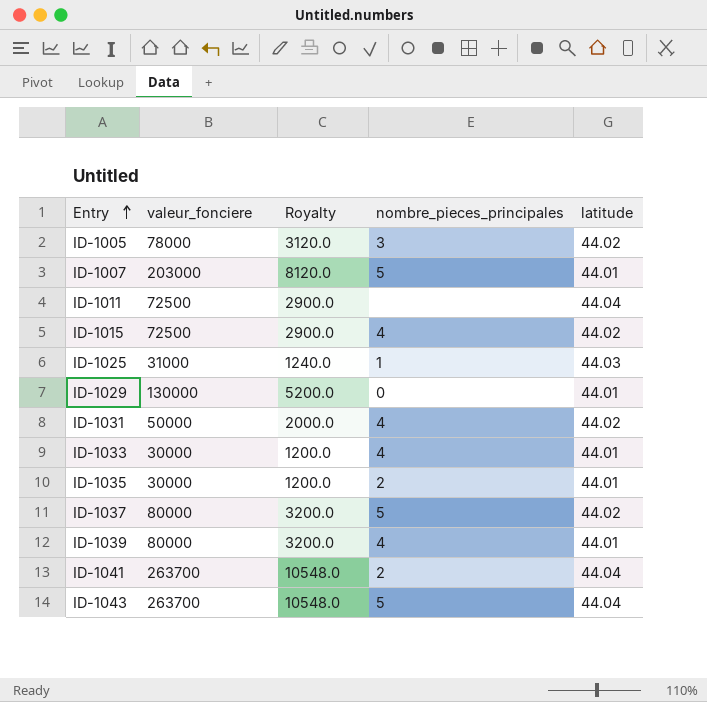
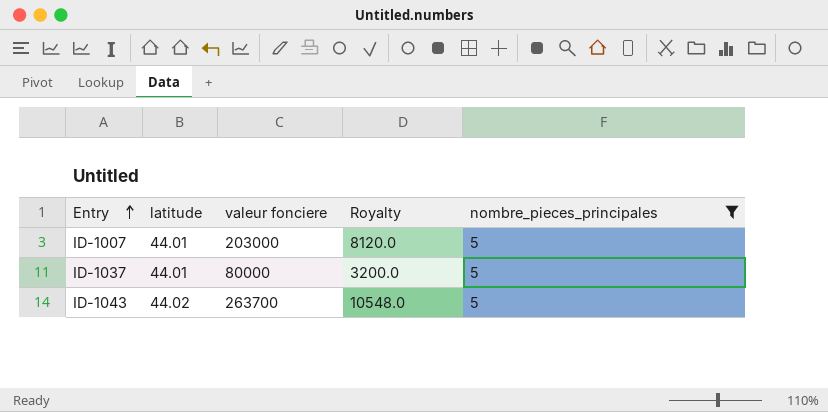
filter: none -> nombre_pieces_principales = 5
column latitude | position: 5 -> 2
column name: valeur_fonciere -> valeur fonciere
ID-1037 | latitude: 44.02 -> 44.01
ID-1043 | latitude: 44.04 -> 44.02

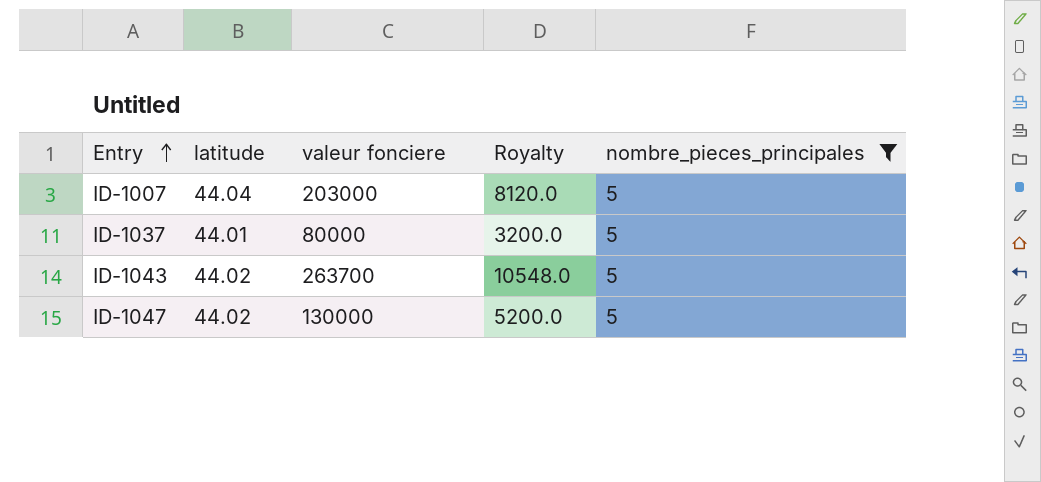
ID-1007 | latitude: 44.01 -> 44.04
row ID-1047: none -> 44.02 | 130000 | 5200.0 | 5

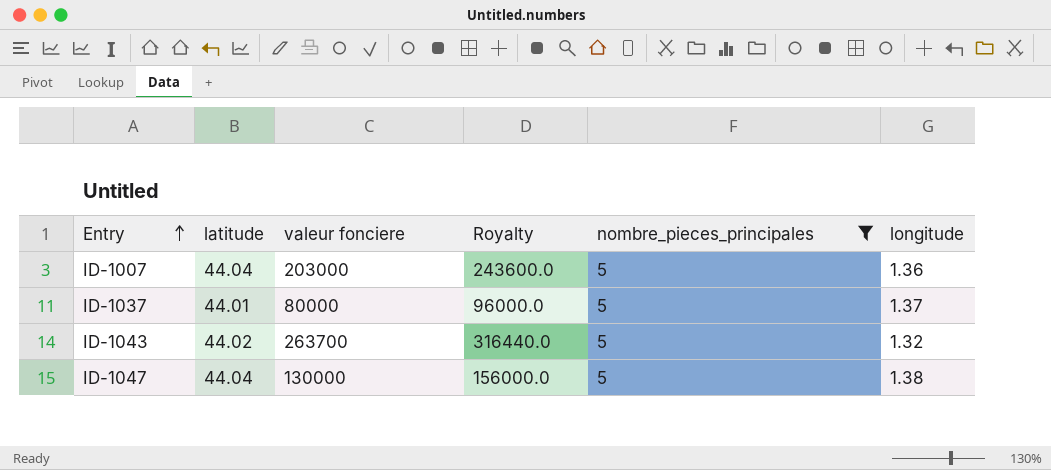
column Royalty | formula: [valeur fonciere] * 0.04 -> [valeur fonciere] * 1.2
column longitude | position: none -> 6
ID-1047 | latitude: 44.02 -> 44.04

